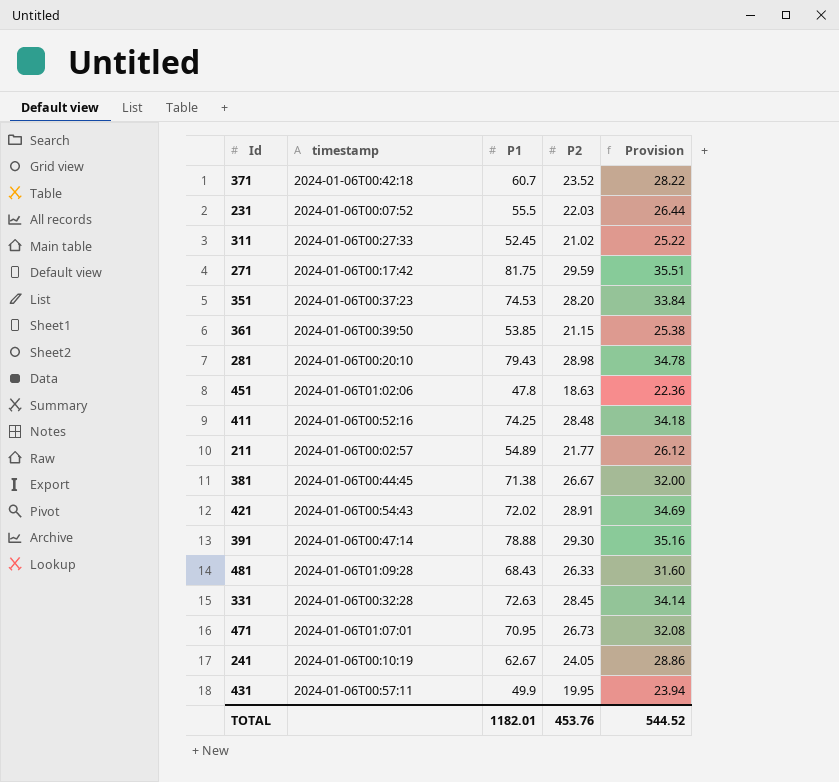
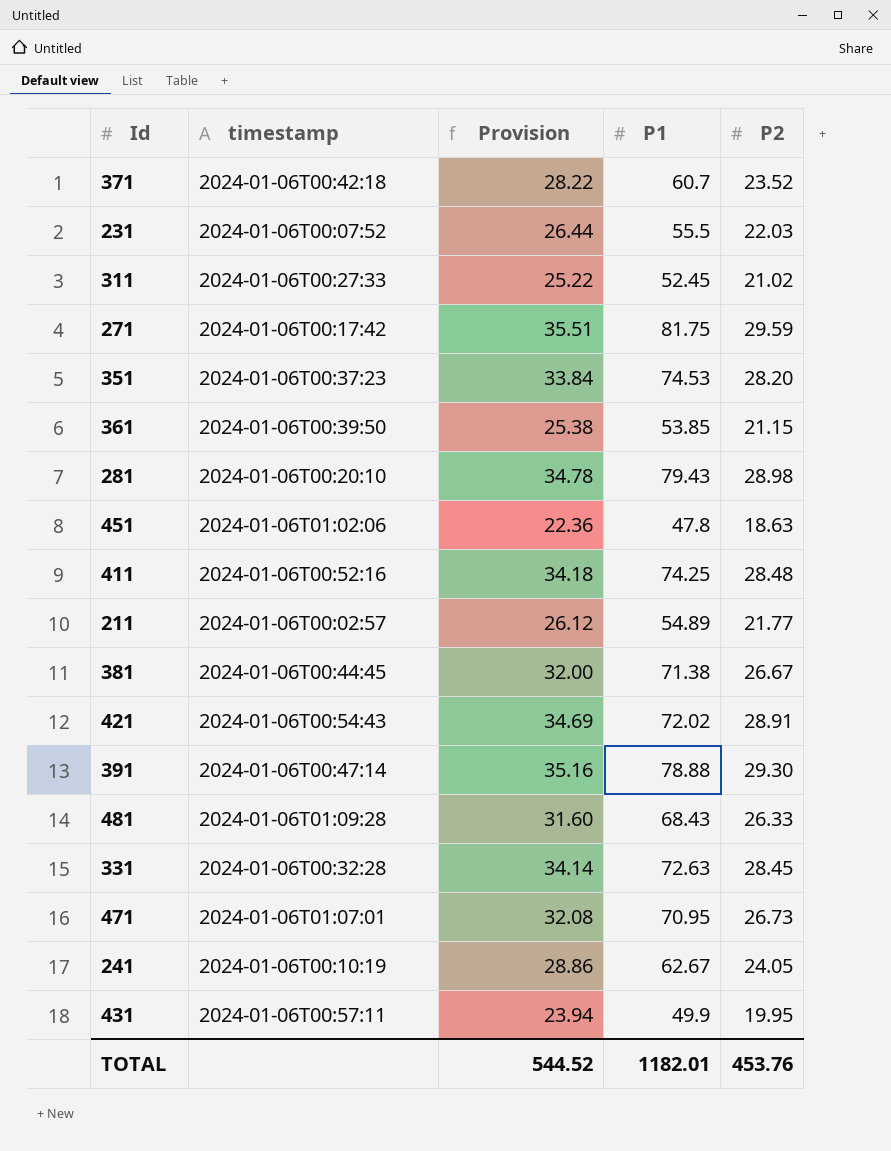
column Provision | position: 5 -> 3

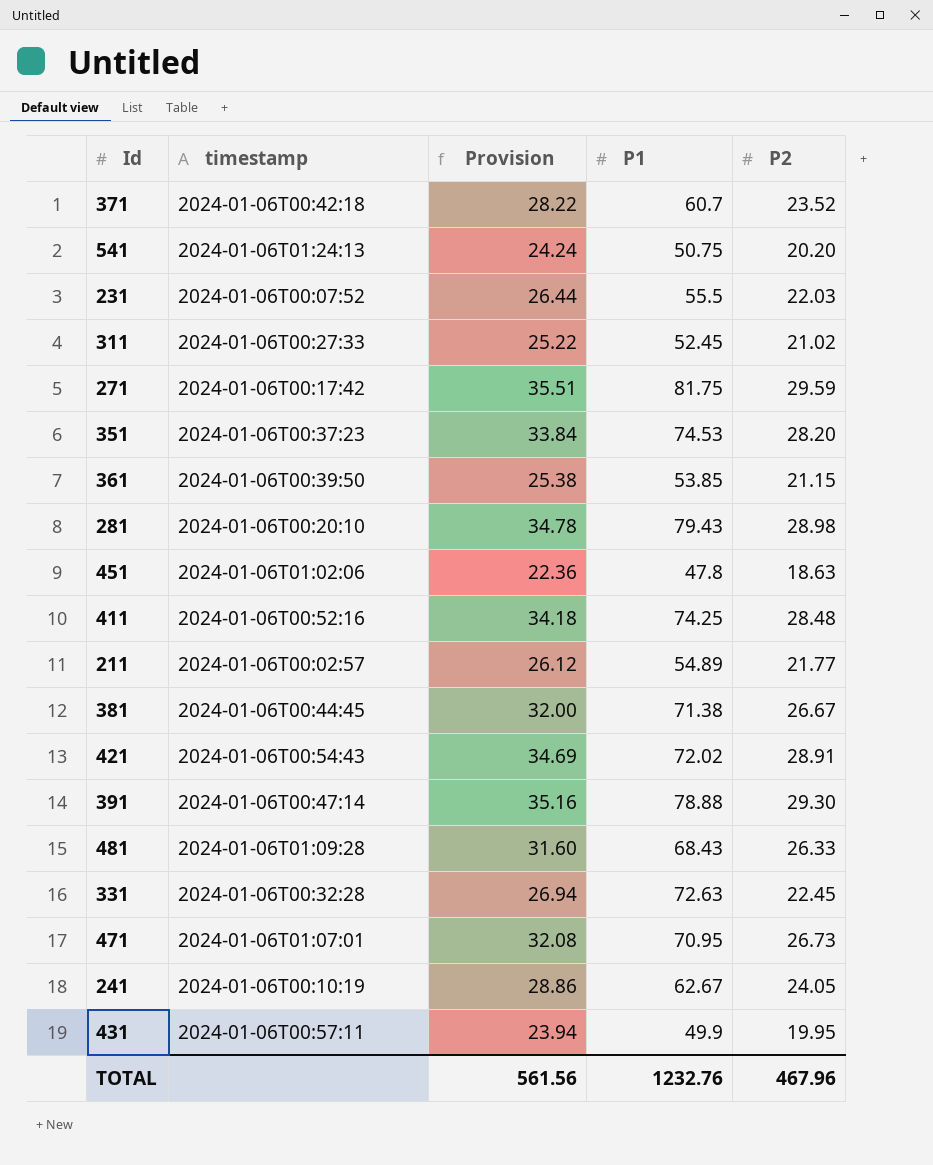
row 541: none -> 2024-01-06T01:24:13 | 24.24 | 50.75 | 20.20
331 | Provision: 34.14 -> 26.94
331 | P2: 28.45 -> 22.45
TOTAL | Provision: 544.52 -> 561.56
TOTAL | P1: 1182.01 -> 1232.76
TOTAL | P2: 453.76 -> 467.96

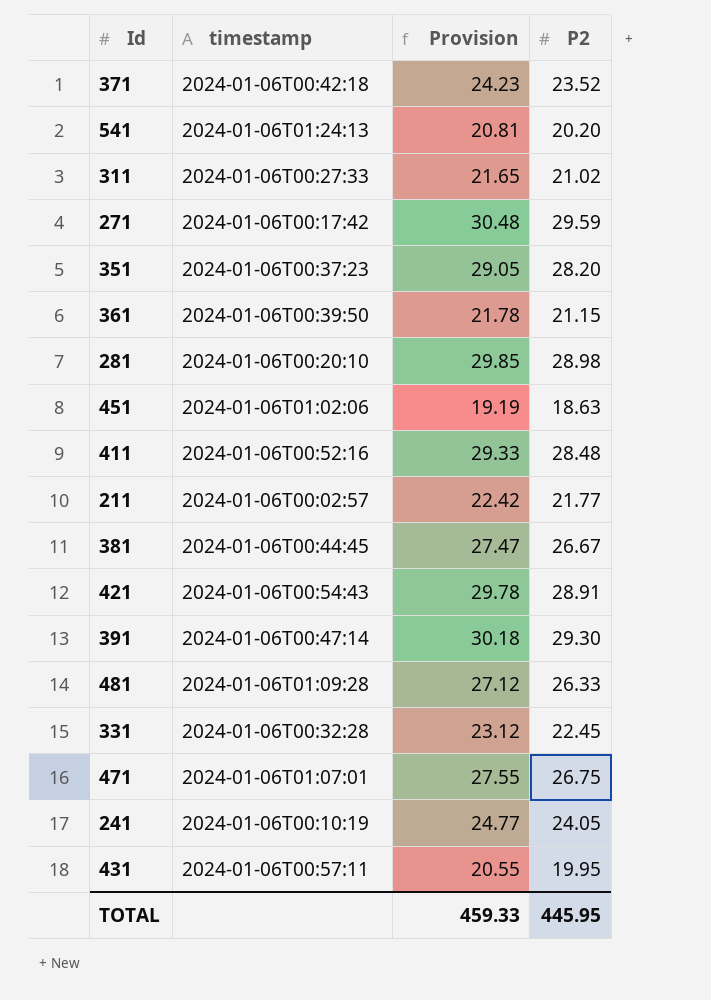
column P1 | position: 4 -> none
column Provision | formula: [P2] * 1.2 -> [P2] * 1.03
row 231: 2024-01-06T00:07:52 | 26.44 | 55.5 | 22.03 -> none
471 | P2: 26.73 -> 26.75
TOTAL | Provision: 561.56 -> 459.33
TOTAL | P2: 467.96 -> 445.95

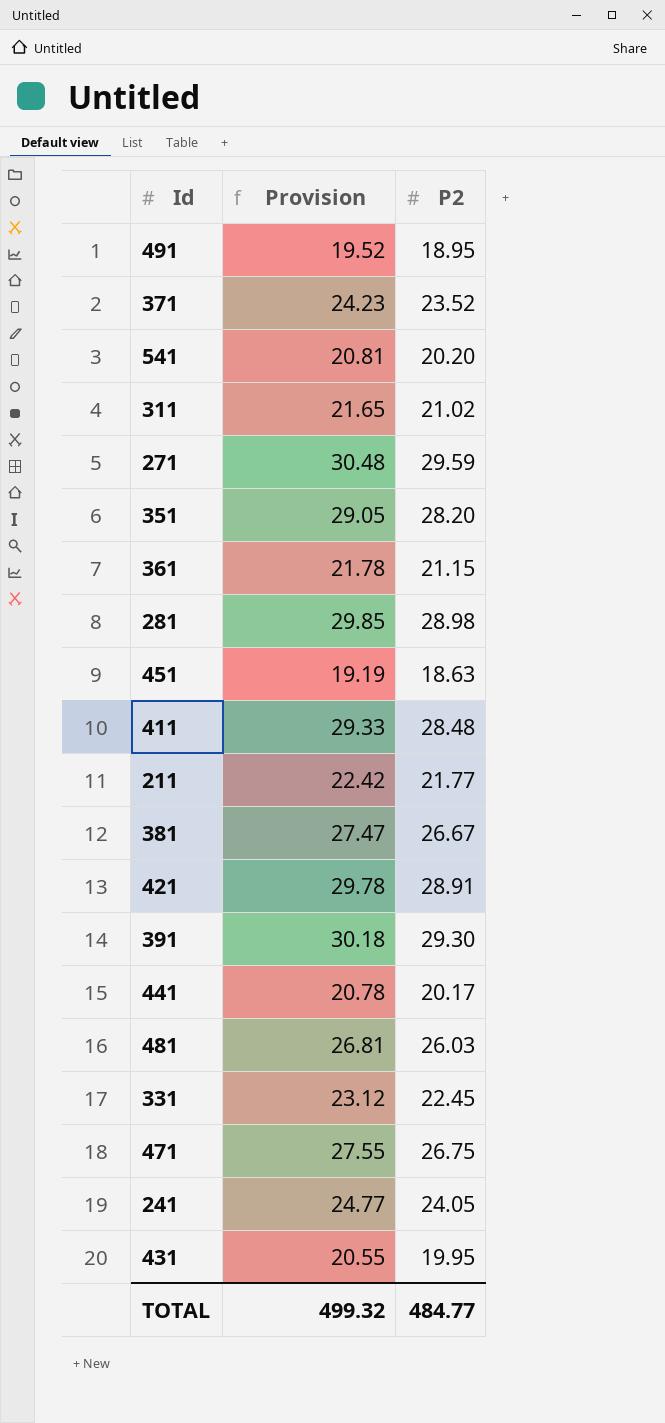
column timestamp | position: 2 -> none
row 491: none -> 19.52 | 18.95
row 441: none -> 20.78 | 20.17
481 | Provision: 27.12 -> 26.81
481 | P2: 26.33 -> 26.03
TOTAL | Provision: 459.33 -> 499.32
TOTAL | P2: 445.95 -> 484.77

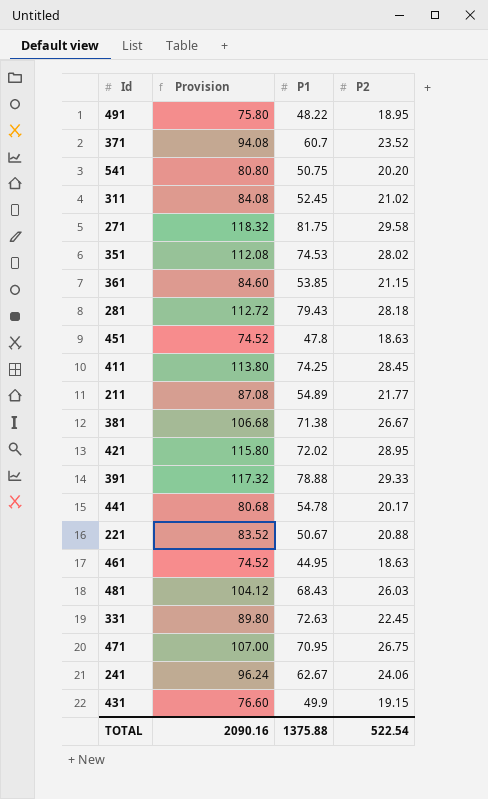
column Provision | formula: [P2] * 1.03 -> [P2] * 4
column P1 | position: none -> 3
271 | P2: 29.59 -> 29.58
351 | P2: 28.20 -> 28.02
281 | P2: 28.98 -> 28.18
411 | P2: 28.48 -> 28.45
421 | P2: 28.91 -> 28.95
391 | P2: 29.30 -> 29.33
row 221: none -> 83.52 | 50.67 | 20.88
row 461: none -> 74.52 | 44.95 | 18.63
241 | P2: 24.05 -> 24.06
431 | P2: 19.95 -> 19.15
TOTAL | Provision: 499.32 -> 2090.16
TOTAL | P2: 484.77 -> 522.54

